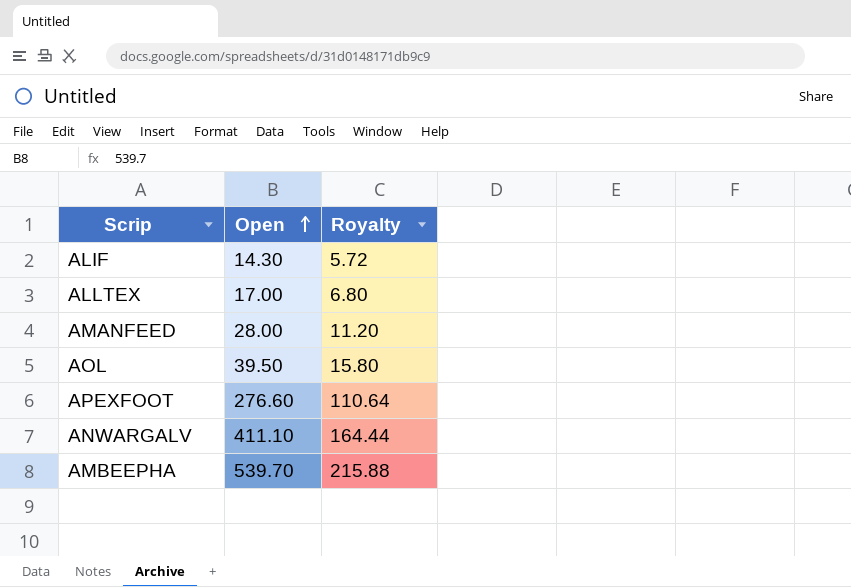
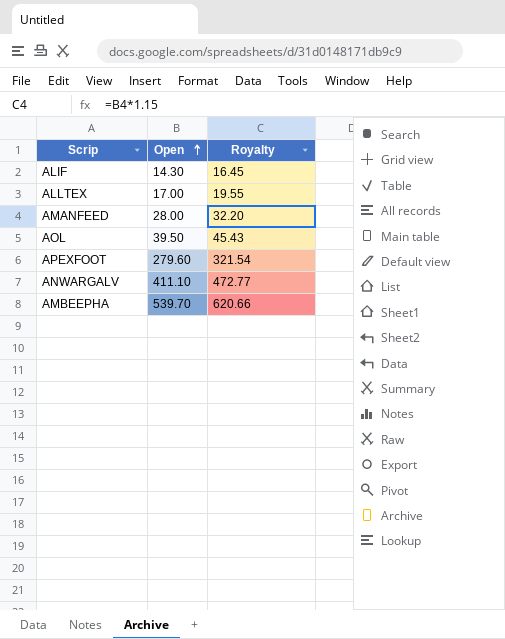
column Royalty | formula: [Open] * 0.4 -> [Open] * 1.15
APEXFOOT | Open: 276.60 -> 279.60

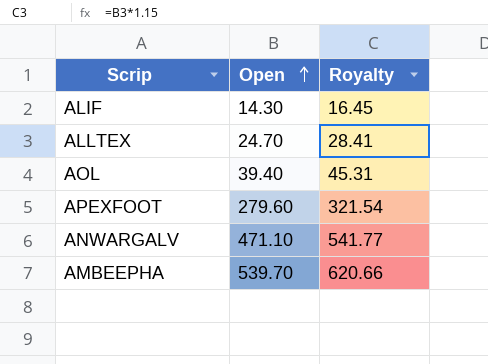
row AMANFEED: 28.00 | 32.20 -> none
ALLTEX | Open: 17.00 -> 24.70
ALLTEX | Royalty: 19.55 -> 28.41
AOL | Open: 39.50 -> 39.40
AOL | Royalty: 45.43 -> 45.31
ANWARGALV | Open: 411.10 -> 471.10
ANWARGALV | Royalty: 472.77 -> 541.77

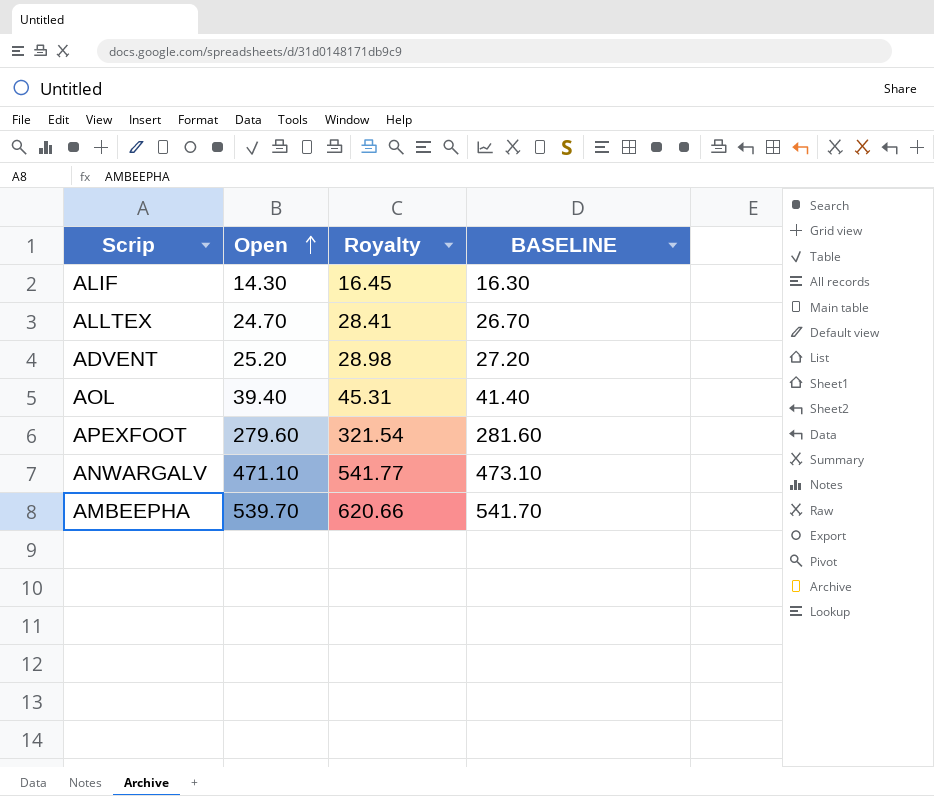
column BASELINE | formula: none -> [Open] + 2
row ADVENT: none -> 25.20 | 28.98 | 27.20

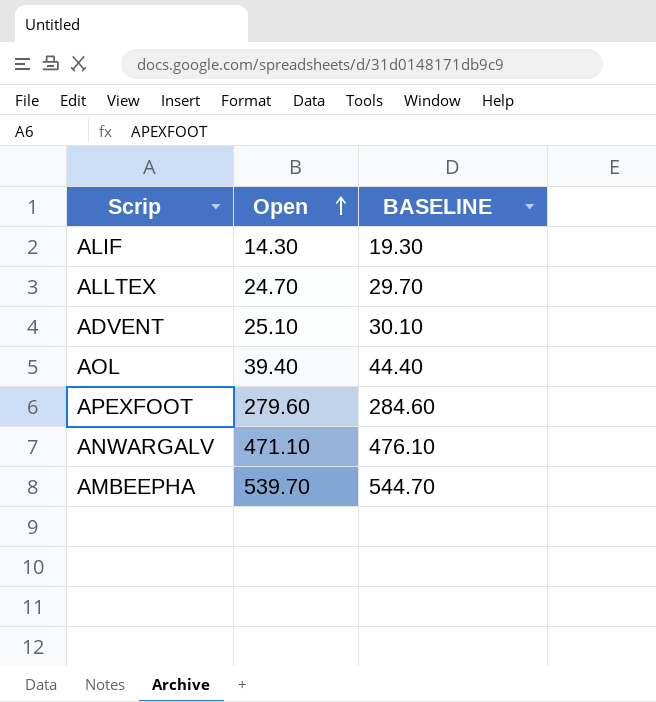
column Royalty | formula: [Open] * 1.15 -> none
column BASELINE | formula: [Open] + 2 -> [Open] + 5
ADVENT | Open: 25.20 -> 25.10

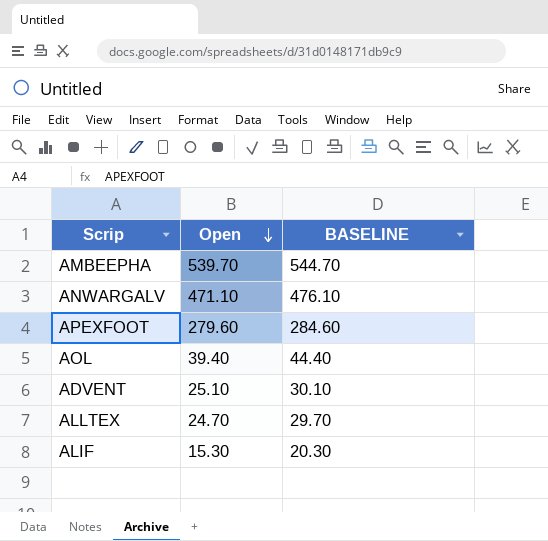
row order: Open ascending -> Open descending
ALIF | Open: 14.30 -> 15.30
ALIF | BASELINE: 19.30 -> 20.30

